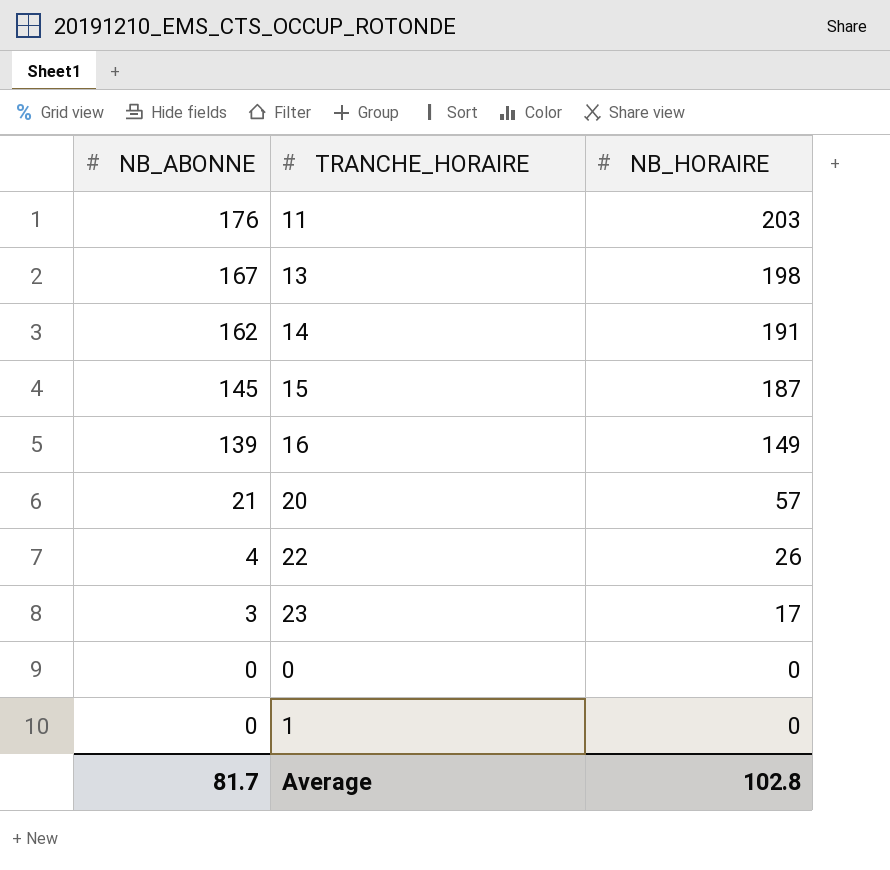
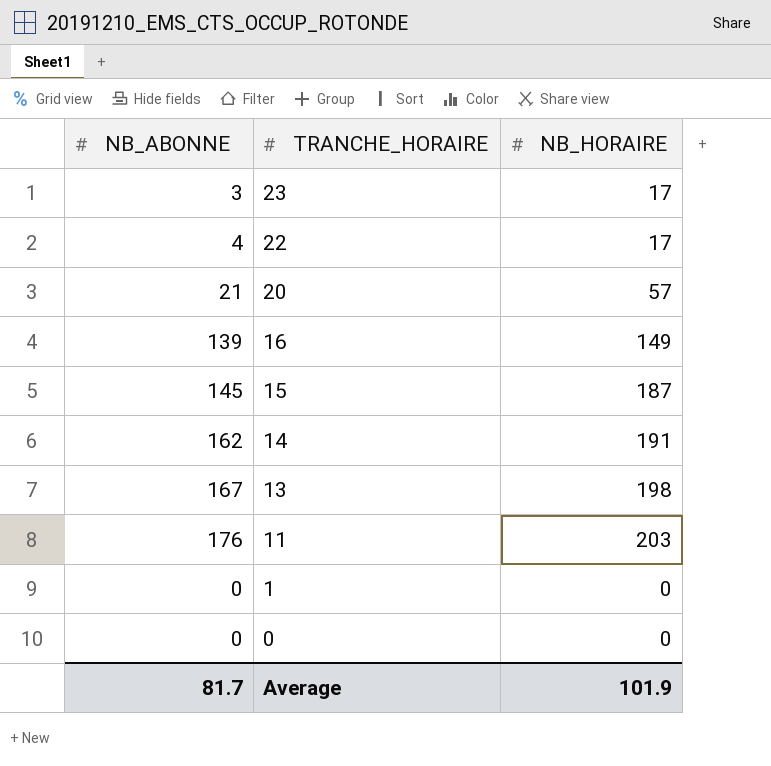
row order: NB_ABONNE descending -> TRANCHE_HORAIRE descending
22 | NB_HORAIRE: 26 -> 17
Average | NB_HORAIRE: 102.8 -> 101.9

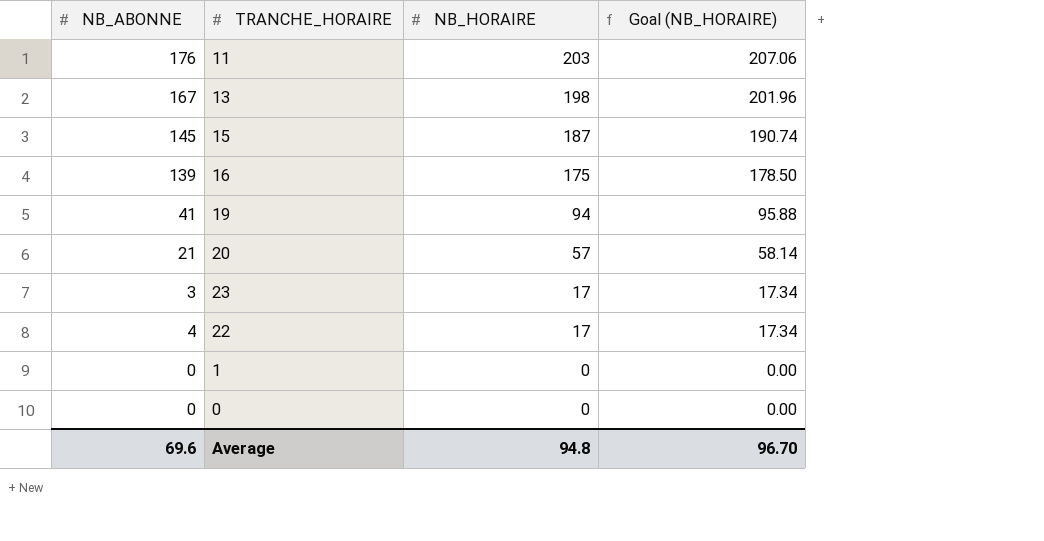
row order: TRANCHE_HORAIRE descending -> NB_HORAIRE descending
column Goal (NB_HORAIRE) | formula: none -> [NB_HORAIRE] * 1.02
row 14: 162 | 191 -> none
16 | NB_HORAIRE: 149 -> 175
row 19: none -> 41 | 94 | 95.88
Average | NB_ABONNE: 81.7 -> 69.6
Average | NB_HORAIRE: 101.9 -> 94.8

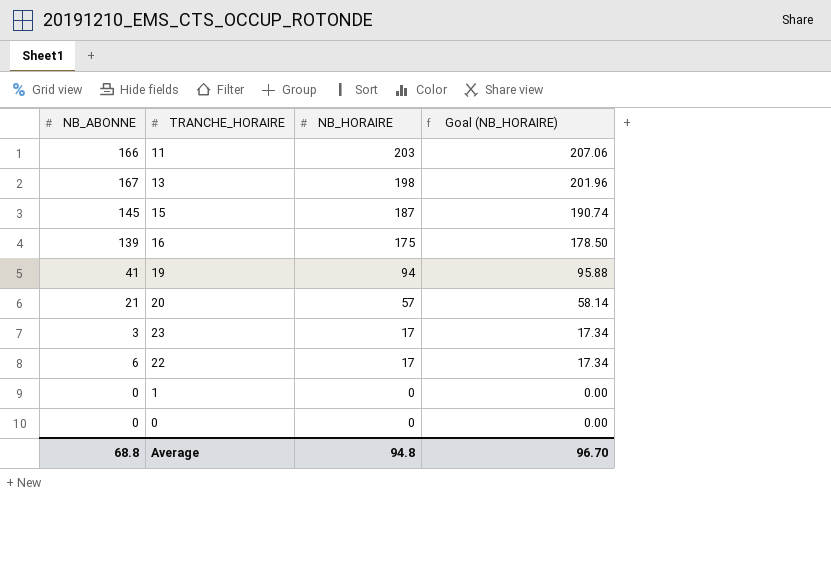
11 | NB_ABONNE: 176 -> 166
22 | NB_ABONNE: 4 -> 6
Average | NB_ABONNE: 69.6 -> 68.8

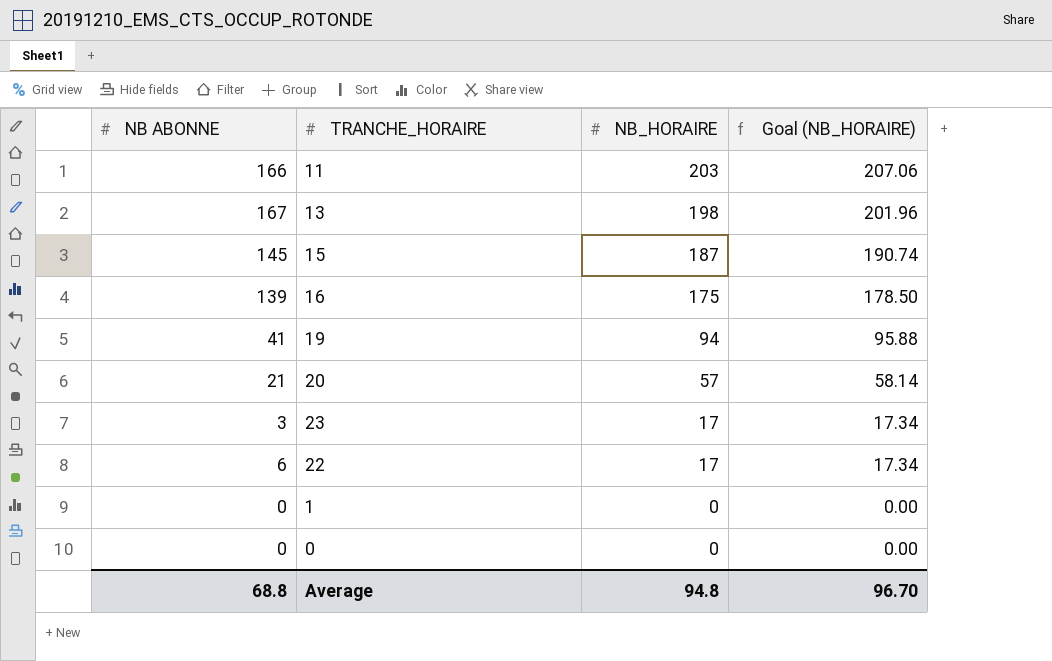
column name: NB_ABONNE -> NB ABONNE

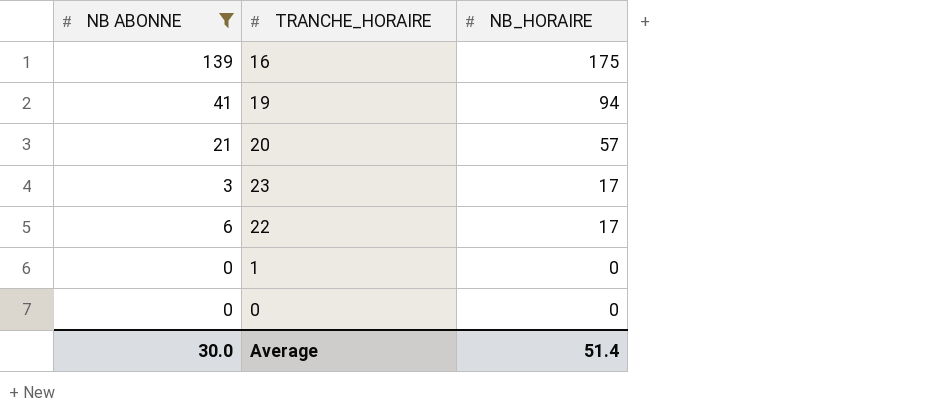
filter: none -> NB ABONNE <= 139
column Goal (NB_HORAIRE) | formula: [NB_HORAIRE] * 1.02 -> none
Average | NB ABONNE: 68.8 -> 30.0
Average | NB_HORAIRE: 94.8 -> 51.4

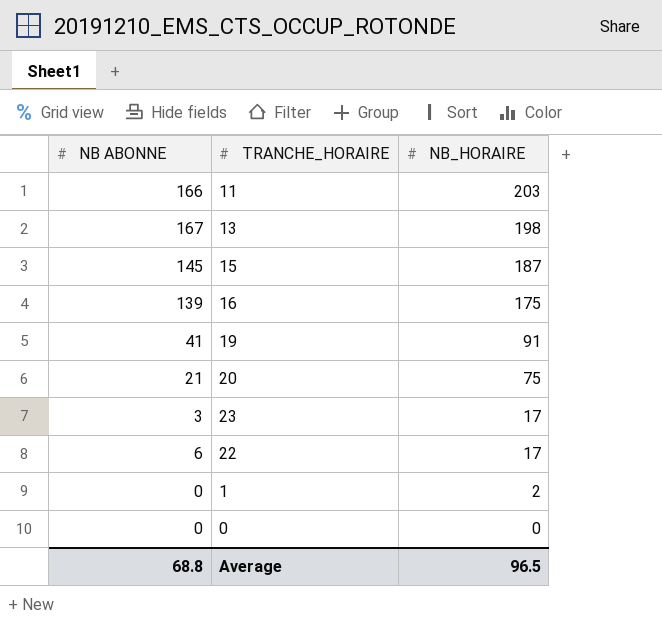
filter: NB ABONNE <= 139 -> none
19 | NB_HORAIRE: 94 -> 91
20 | NB_HORAIRE: 57 -> 75
1 | NB_HORAIRE: 0 -> 2
Average | NB ABONNE: 30.0 -> 68.8
Average | NB_HORAIRE: 51.4 -> 96.5

